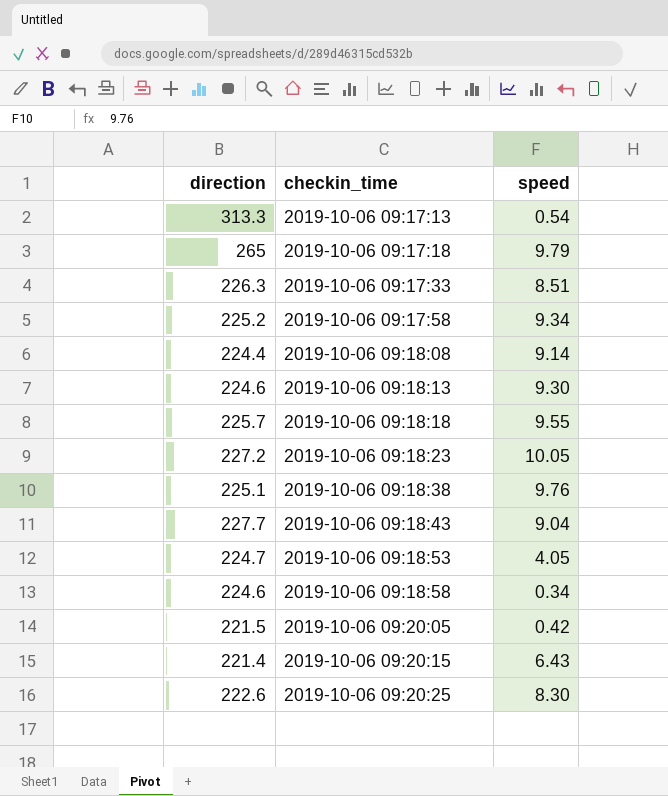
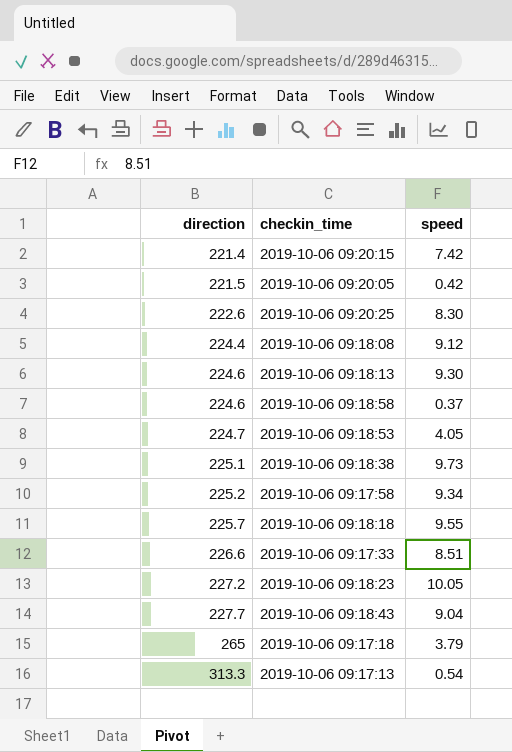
row order: checkin_time ascending -> direction ascending
2019-10-06 09:20:15 | speed: 6.43 -> 7.42
2019-10-06 09:18:08 | speed: 9.14 -> 9.12
2019-10-06 09:18:58 | speed: 0.34 -> 0.37
2019-10-06 09:18:38 | speed: 9.76 -> 9.73
2019-10-06 09:17:33 | direction: 226.3 -> 226.6
2019-10-06 09:17:18 | speed: 9.79 -> 3.79

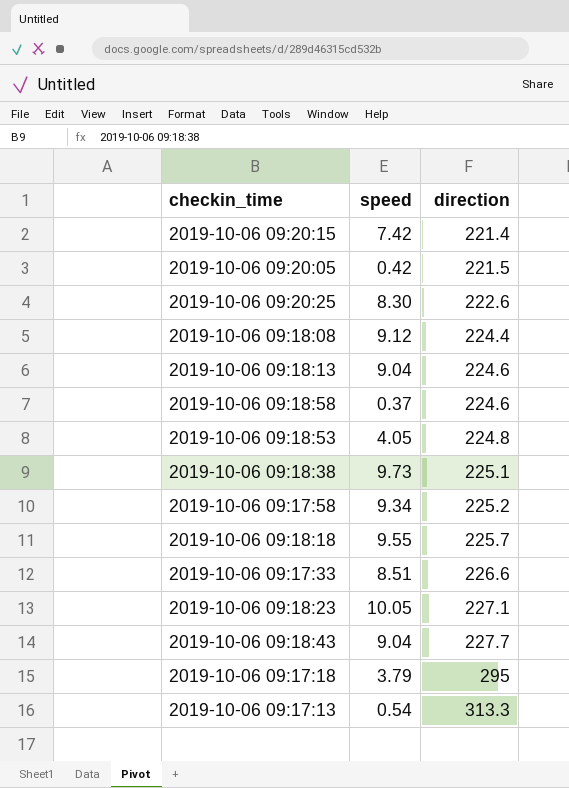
column direction | position: 1 -> 3
2019-10-06 09:18:13 | speed: 9.30 -> 9.04
2019-10-06 09:18:53 | direction: 224.7 -> 224.8
2019-10-06 09:18:23 | direction: 227.2 -> 227.1
2019-10-06 09:17:18 | direction: 265 -> 295

